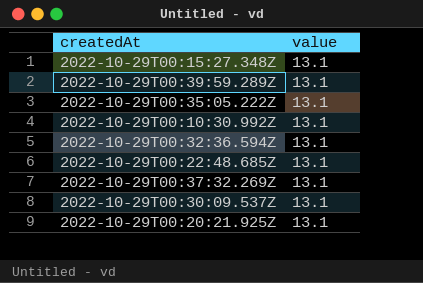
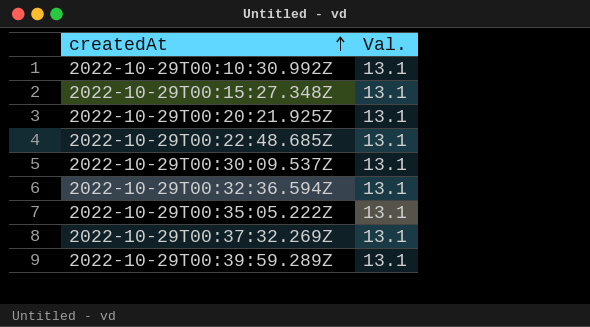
row order: none -> createdAt ascending
column name: value -> Val.

